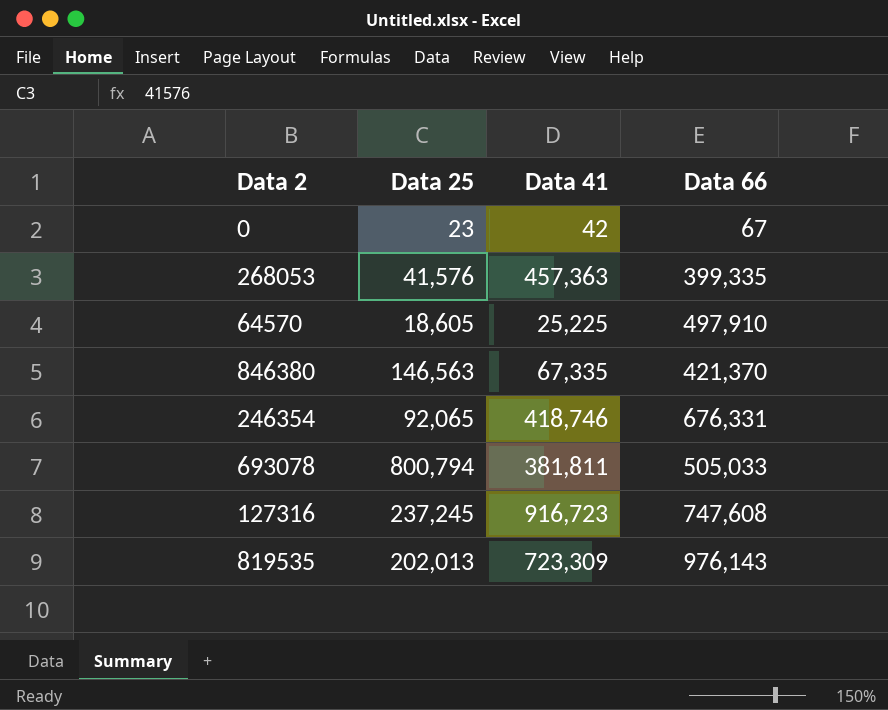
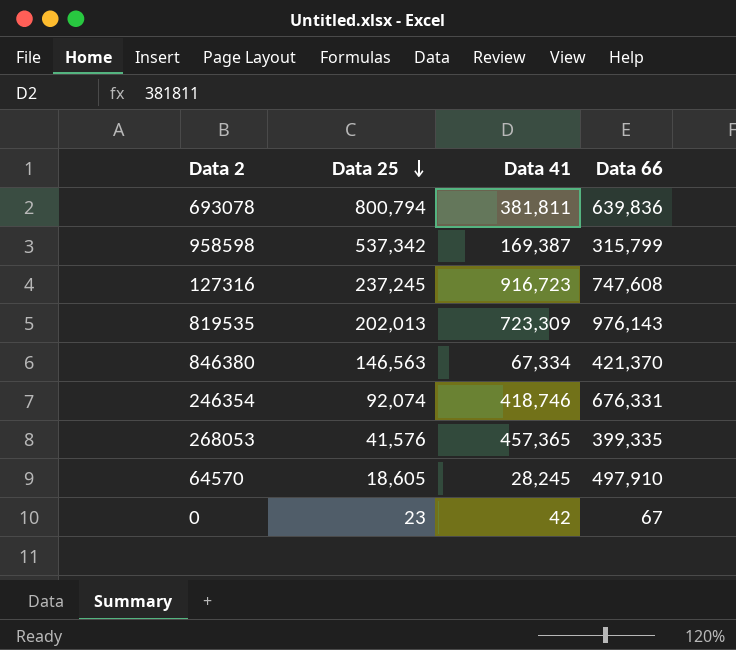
row order: none -> Data 25 descending
693078 | Data 66: 505,033 -> 639,836
row 958598: none -> 537,342 | 169,387 | 315,799
846380 | Data 41: 67,335 -> 67,334
246354 | Data 25: 92,065 -> 92,074
268053 | Data 41: 457,363 -> 457,365
64570 | Data 41: 25,225 -> 28,245

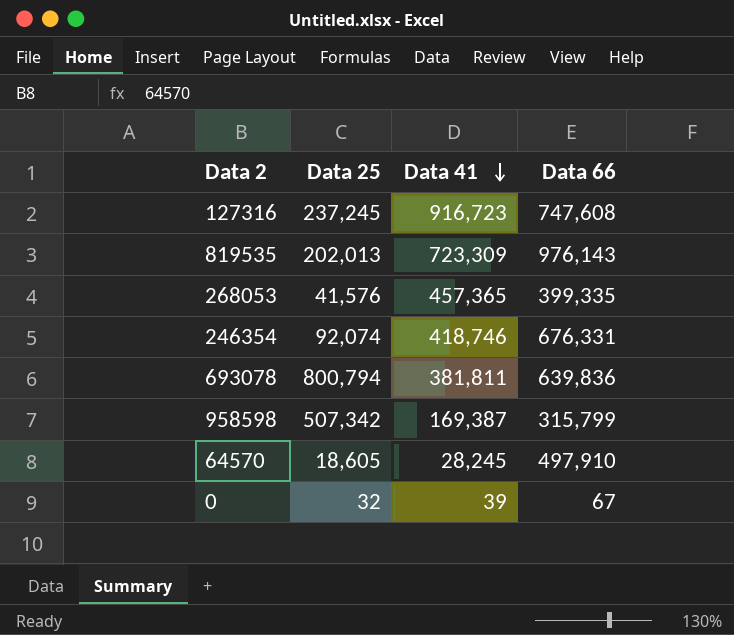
row order: Data 25 descending -> Data 41 descending
row 846380: 146,563 | 67,334 | 421,370 -> none
958598 | Data 25: 537,342 -> 507,342
0 | Data 25: 23 -> 32
0 | Data 41: 42 -> 39

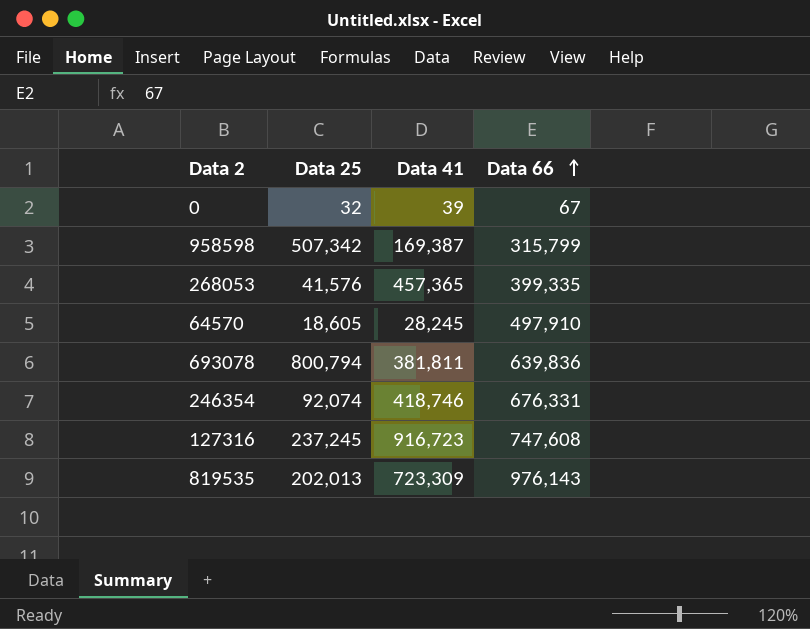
row order: Data 41 descending -> Data 66 ascending

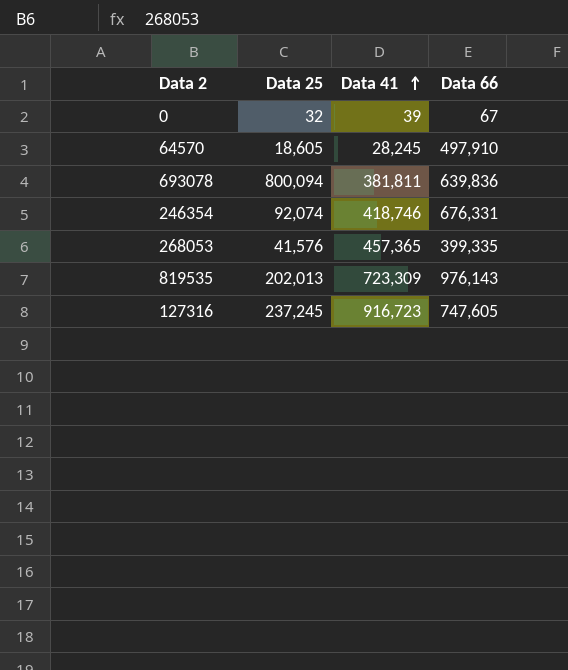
row order: Data 66 ascending -> Data 41 ascending
row 958598: 507,342 | 169,387 | 315,799 -> none
693078 | Data 25: 800,794 -> 800,094
127316 | Data 66: 747,608 -> 747,605

